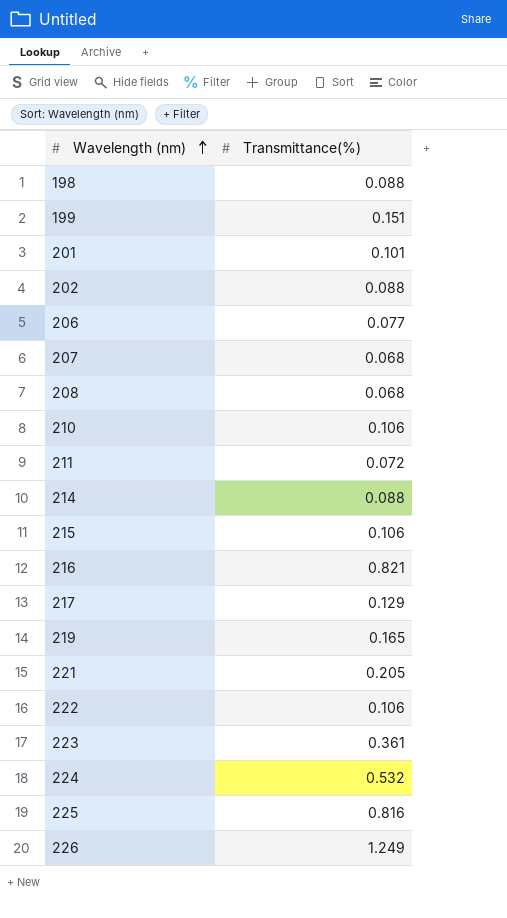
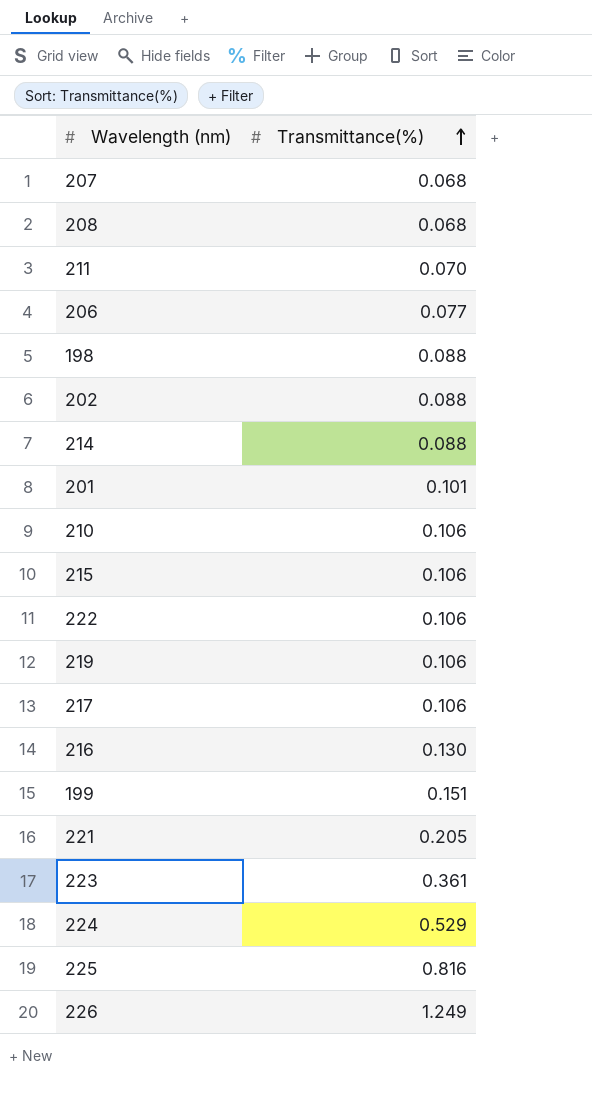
row order: Wavelength (nm) ascending -> Transmittance(%) ascending
211 | Transmittance(%): 0.072 -> 0.070
219 | Transmittance(%): 0.165 -> 0.106
217 | Transmittance(%): 0.129 -> 0.106
216 | Transmittance(%): 0.821 -> 0.130
224 | Transmittance(%): 0.532 -> 0.529

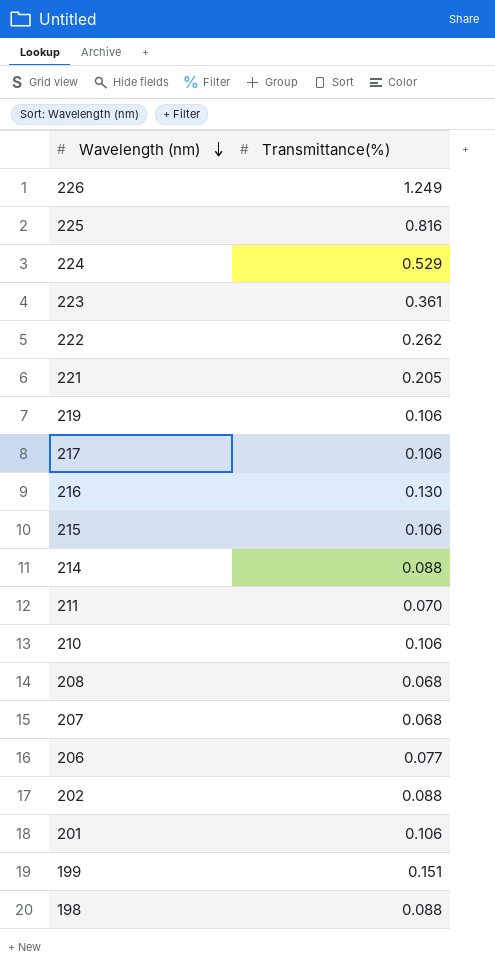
row order: Transmittance(%) ascending -> Wavelength (nm) descending
222 | Transmittance(%): 0.106 -> 0.262
201 | Transmittance(%): 0.101 -> 0.106

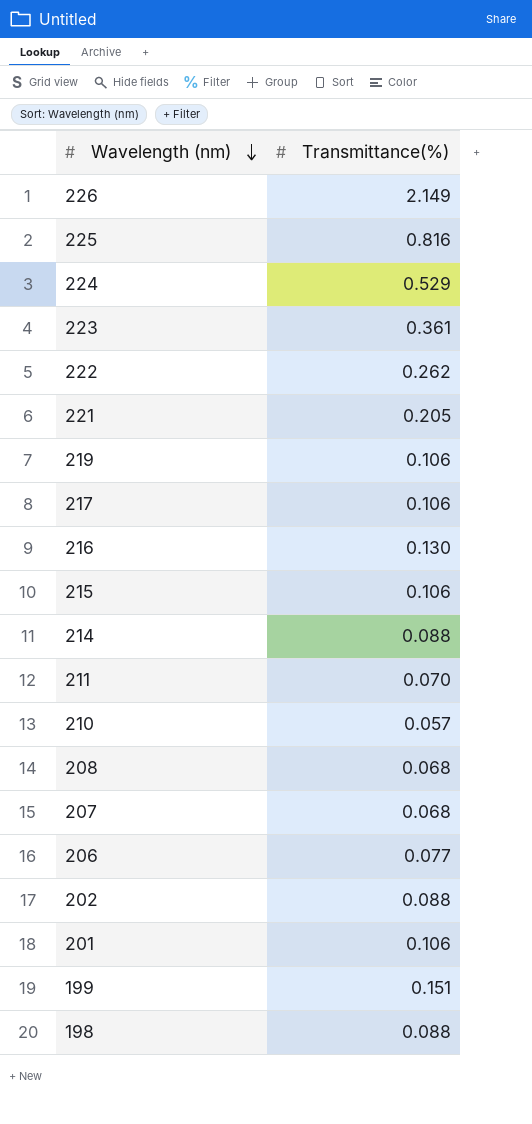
226 | Transmittance(%): 1.249 -> 2.149
210 | Transmittance(%): 0.106 -> 0.057

